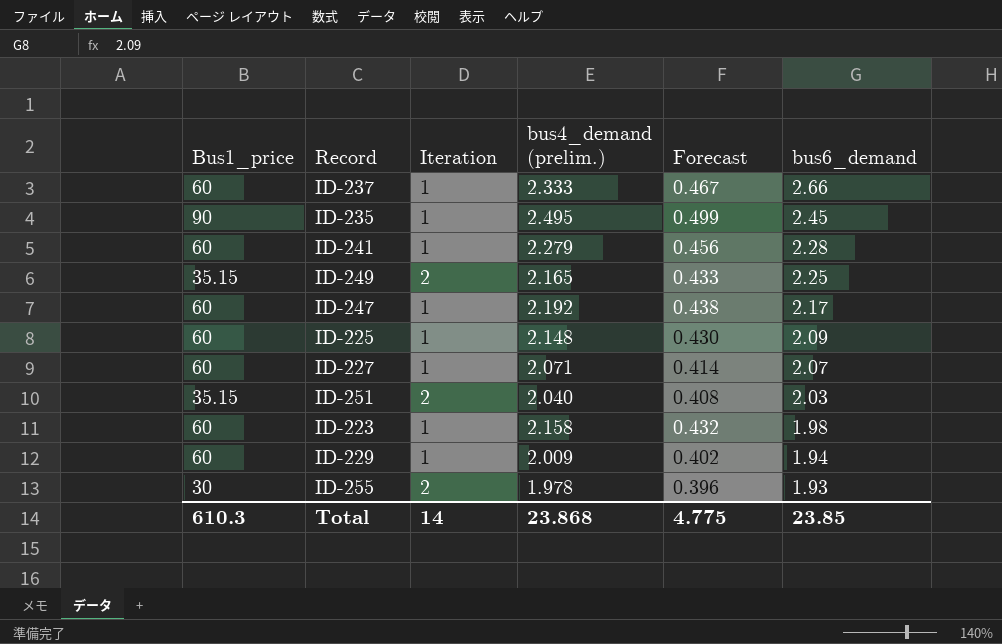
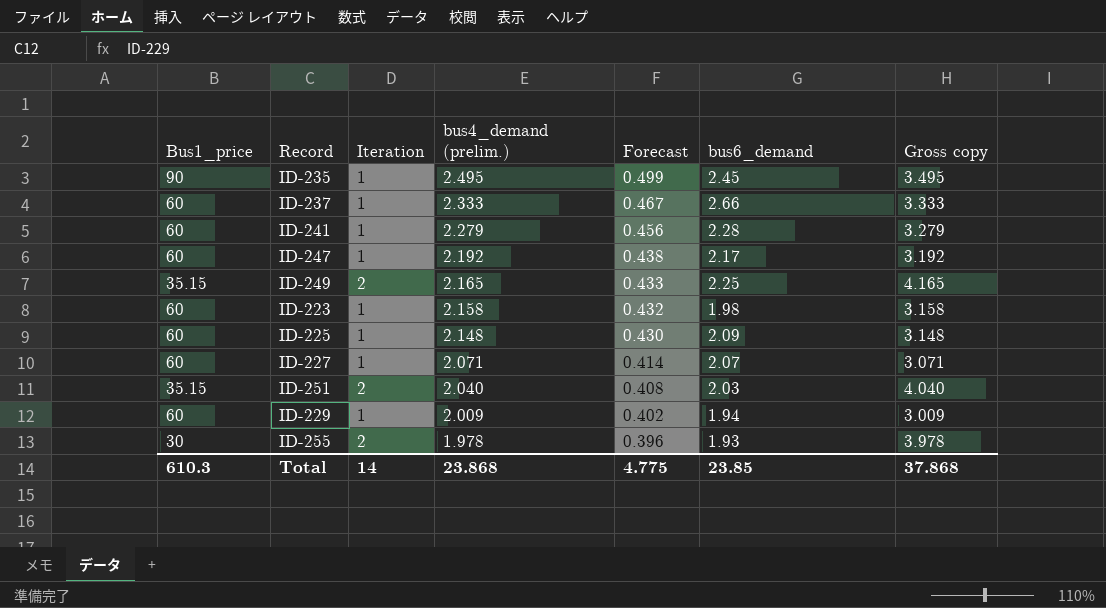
row order: bus6_demand descending -> bus4_demand (prelim.) descending
column Gross copy | formula: none -> [Iteration] + [bus4_demand (prelim.)]

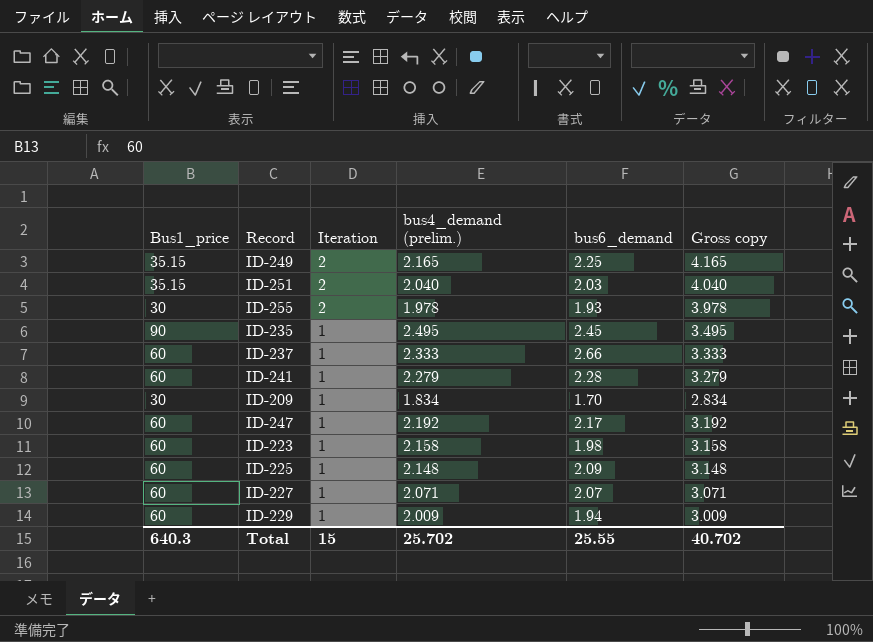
row order: bus4_demand (prelim.) descending -> Iteration descending
column Forecast | formula: [bus4_demand (prelim.)] * 0.2 -> none
row ID-209: none -> 30 | 1 | 1.834 | 1.70 | 2.834
Total | Bus1_price: 610.3 -> 640.3
Total | Iteration: 14 -> 15
Total | bus4_demand (prelim.): 23.868 -> 25.702
Total | bus6_demand: 23.85 -> 25.55
Total | Gross copy: 37.868 -> 40.702

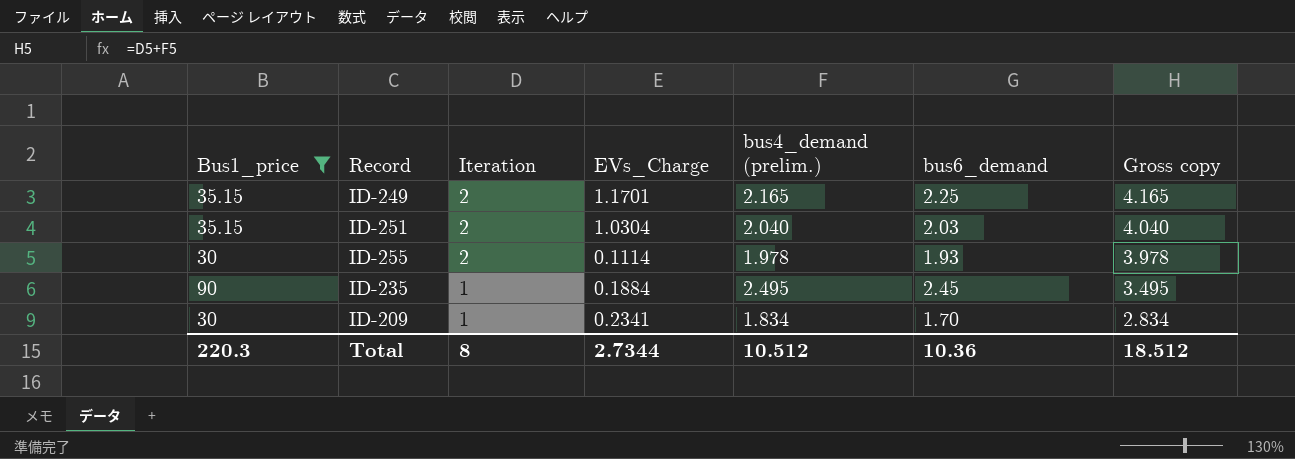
filter: none -> Bus1_price != 60
column EVs_Charge | position: none -> 4
Total | Bus1_price: 640.3 -> 220.3
Total | Iteration: 15 -> 8
Total | bus4_demand (prelim.): 25.702 -> 10.512
Total | bus6_demand: 25.55 -> 10.36
Total | Gross copy: 40.702 -> 18.512

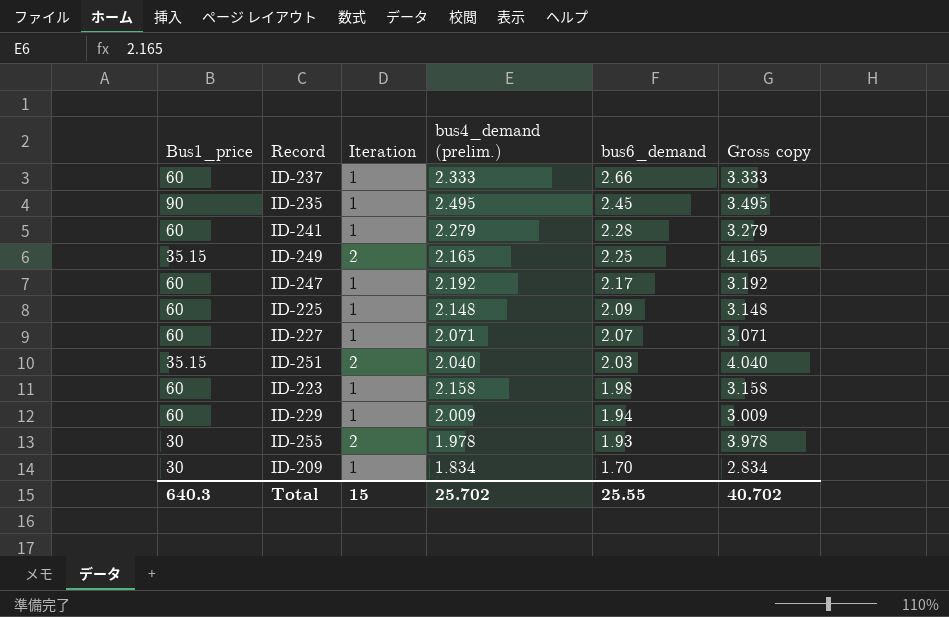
filter: Bus1_price != 60 -> none
row order: Iteration descending -> bus6_demand descending
column EVs_Charge | position: 4 -> none
Total | Bus1_price: 220.3 -> 640.3
Total | Iteration: 8 -> 15
Total | bus4_demand (prelim.): 10.512 -> 25.702
Total | bus6_demand: 10.36 -> 25.55
Total | Gross copy: 18.512 -> 40.702

